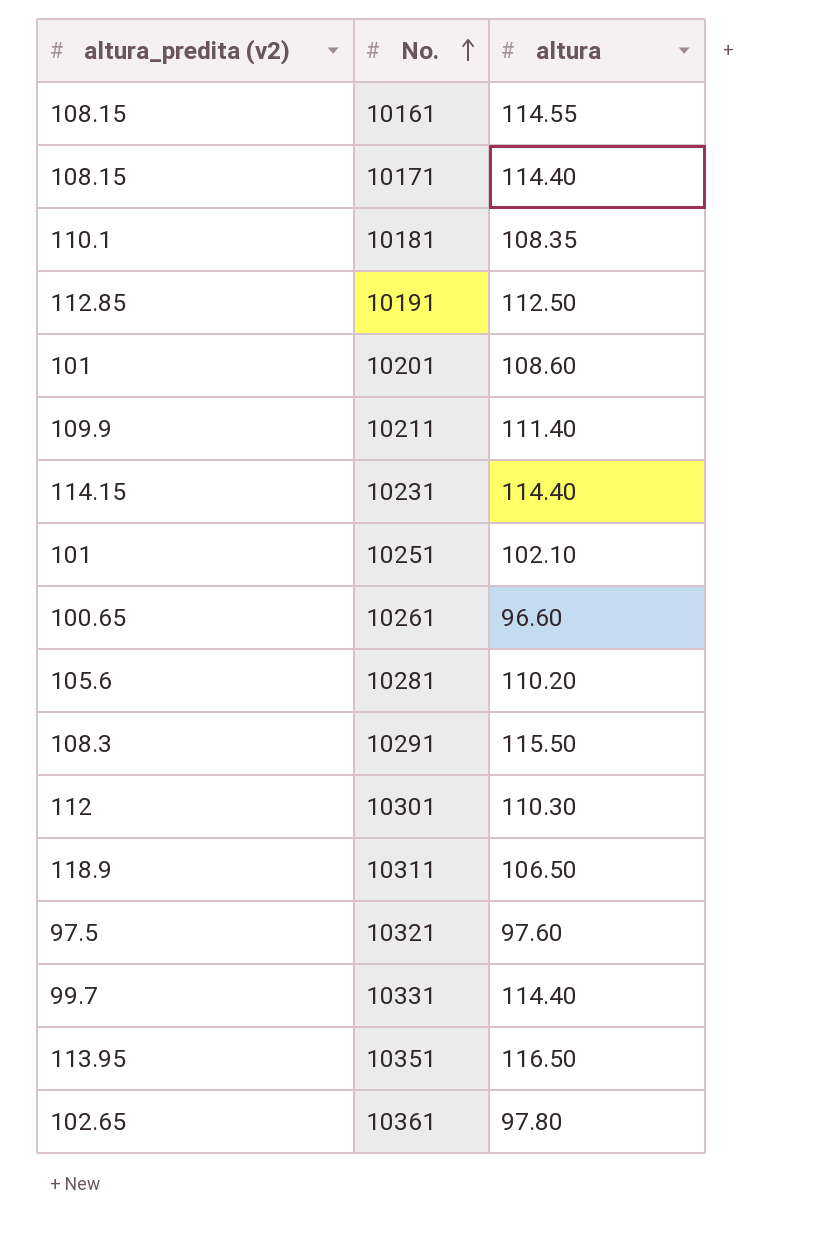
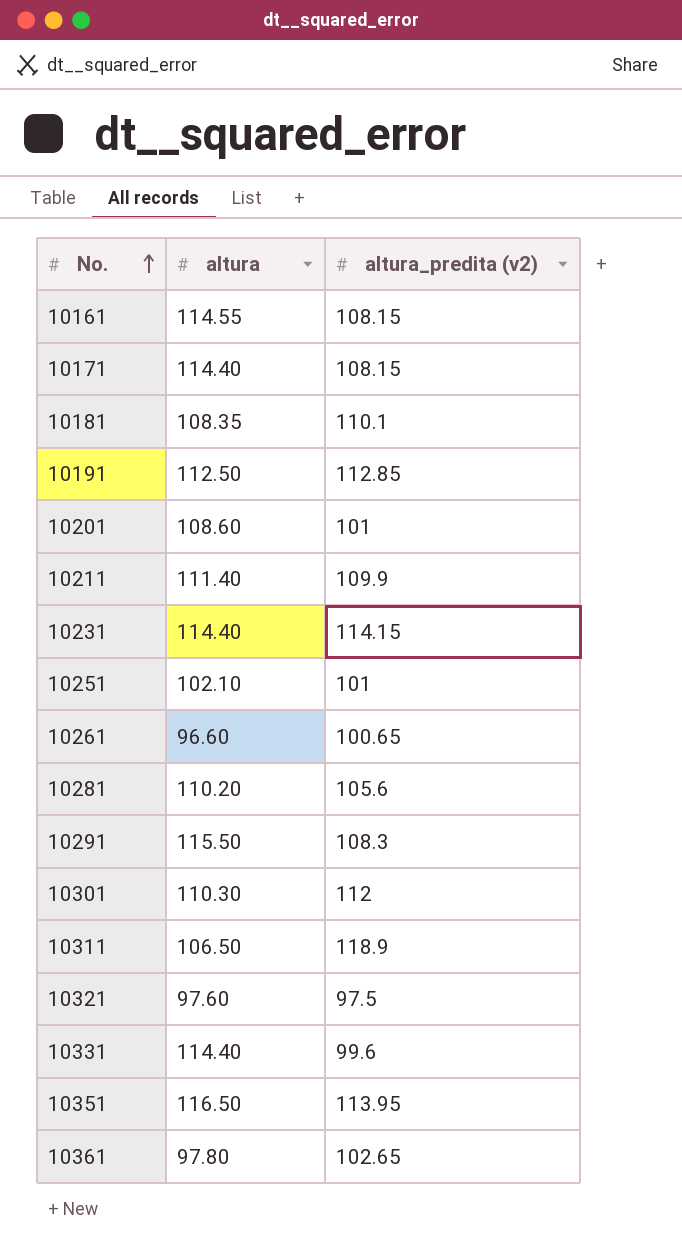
column altura_predita (v2) | position: 1 -> 3
10331 | altura_predita (v2): 99.7 -> 99.6

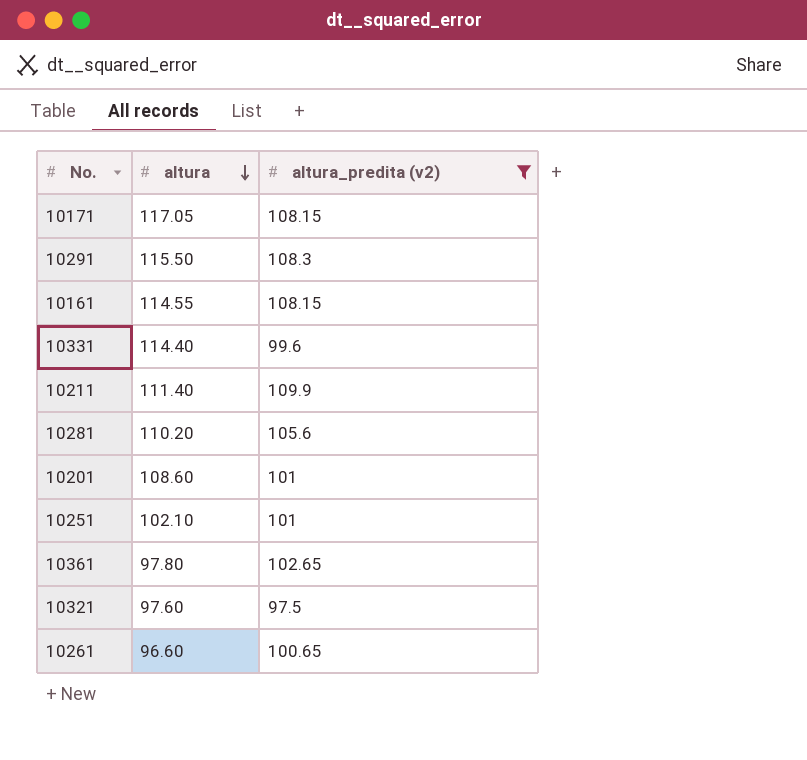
filter: none -> altura_predita (v2) <= 109.9
row order: No. ascending -> altura descending
10171 | altura: 114.40 -> 117.05

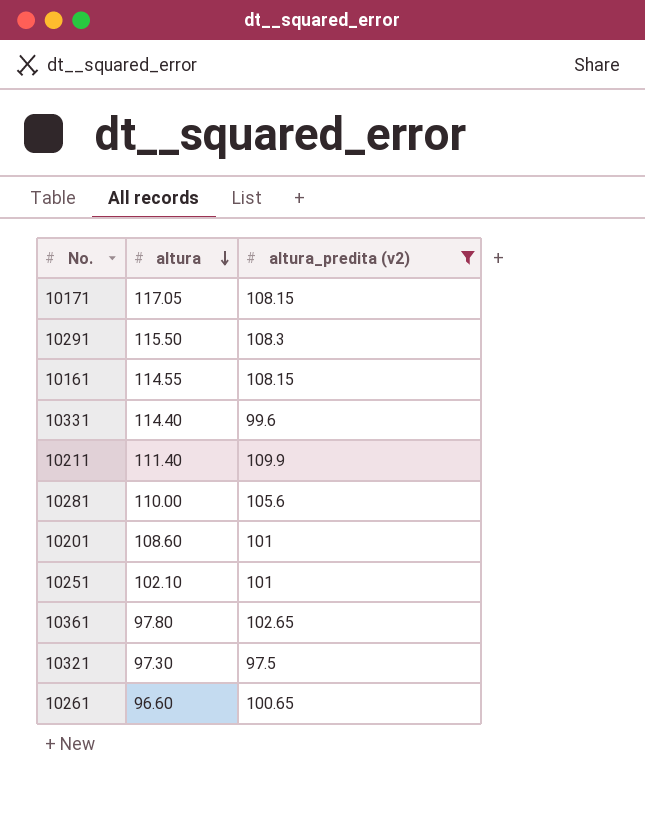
10281 | altura: 110.20 -> 110.00
10321 | altura: 97.60 -> 97.30

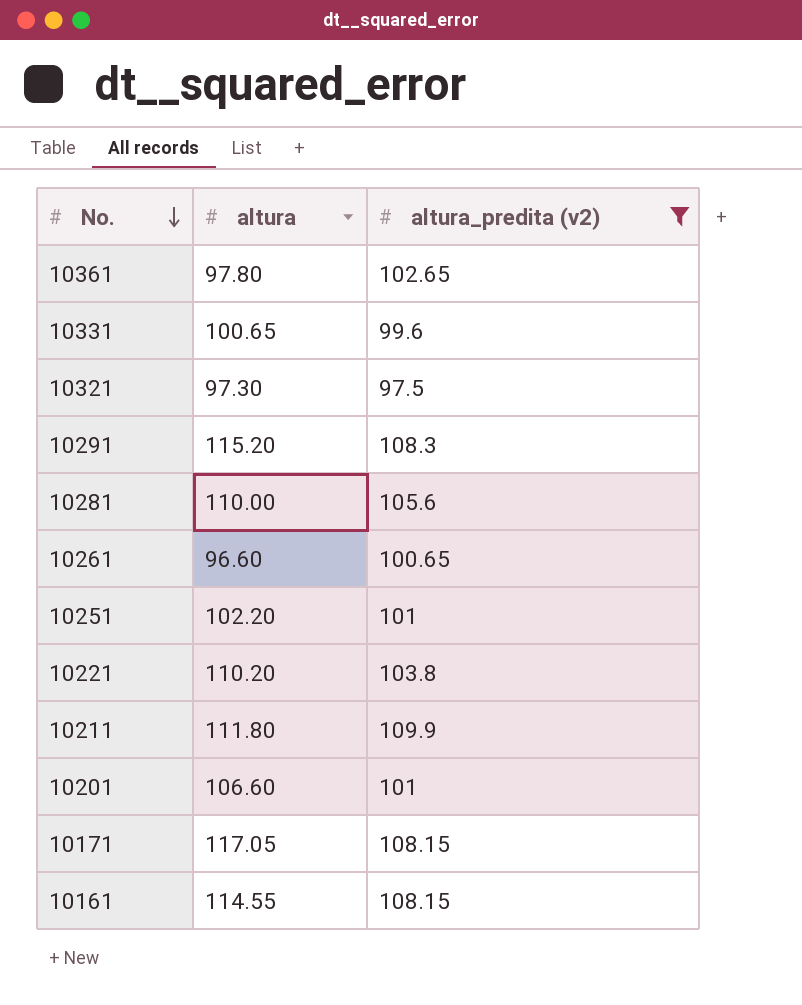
row order: altura descending -> No. descending
10331 | altura: 114.40 -> 100.65
10291 | altura: 115.50 -> 115.20
10251 | altura: 102.10 -> 102.20
row 10221: none -> 110.20 | 103.8
10211 | altura: 111.40 -> 111.80
10201 | altura: 108.60 -> 106.60

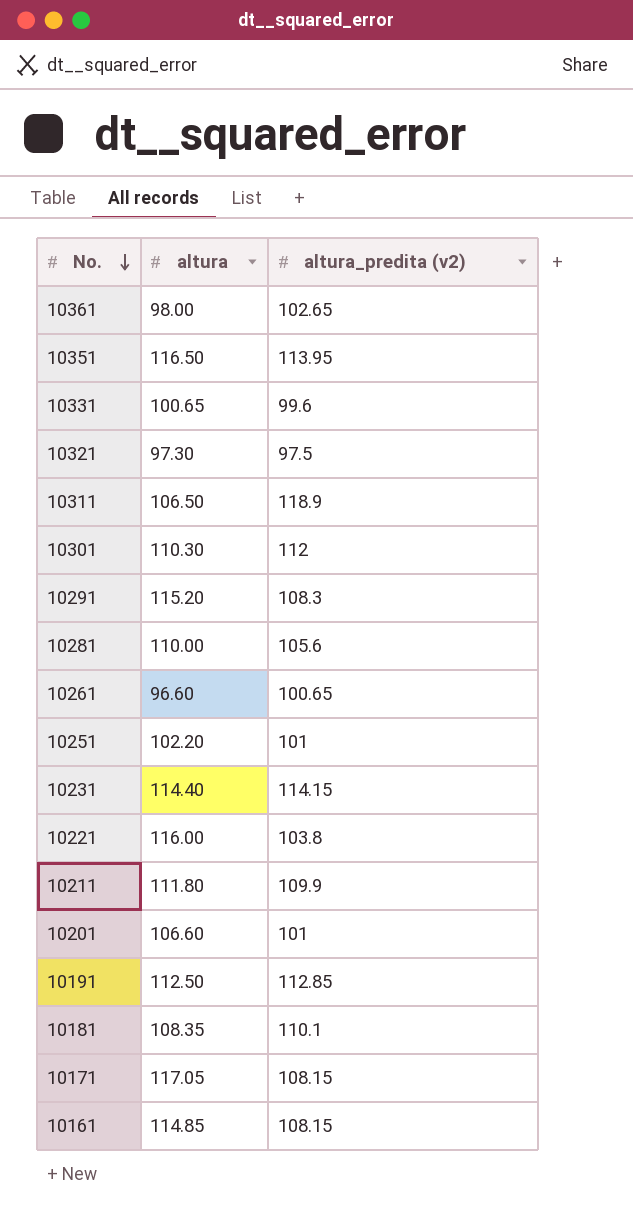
filter: altura_predita (v2) <= 109.9 -> none
10361 | altura: 97.80 -> 98.00
10221 | altura: 110.20 -> 116.00
10161 | altura: 114.55 -> 114.85

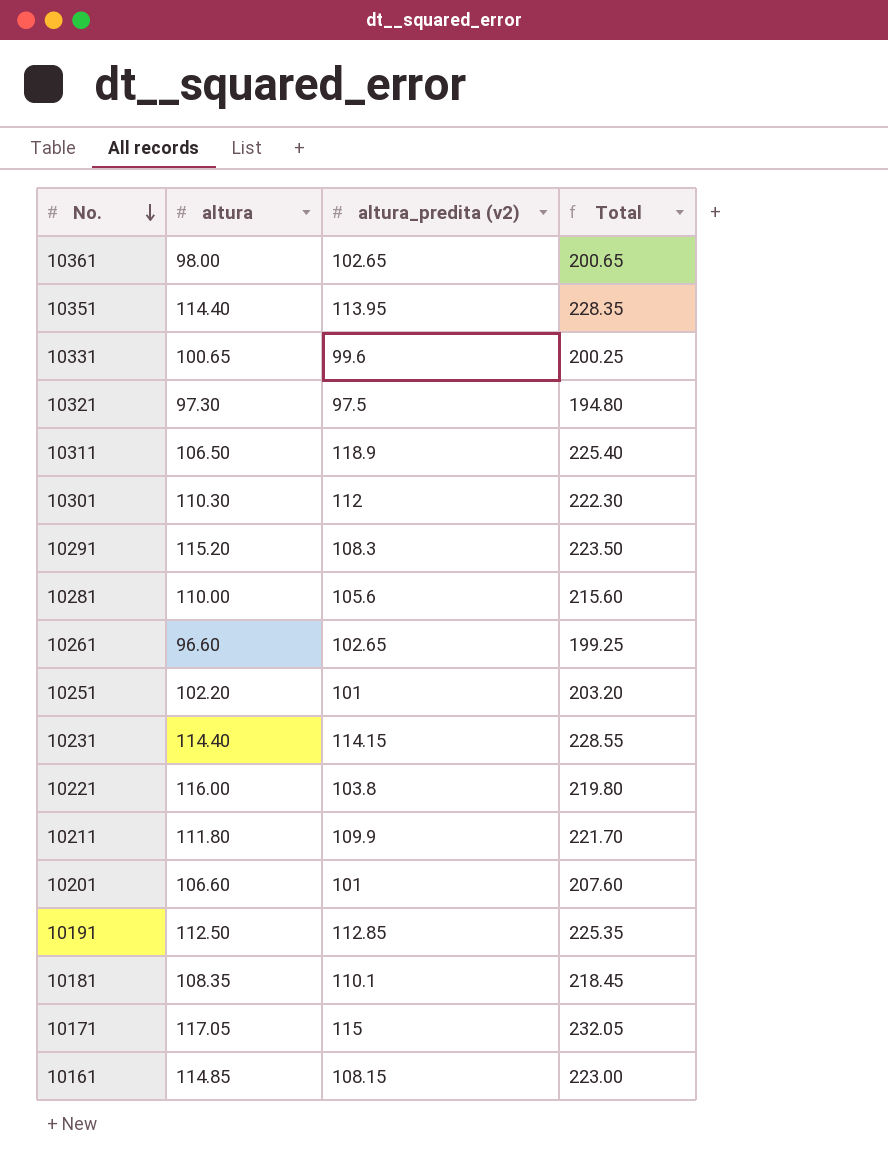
column Total | formula: none -> [altura] + [altura_predita (v2)]
10351 | altura: 116.50 -> 114.40
10261 | altura_predita (v2): 100.65 -> 102.65
10171 | altura_predita (v2): 108.15 -> 115

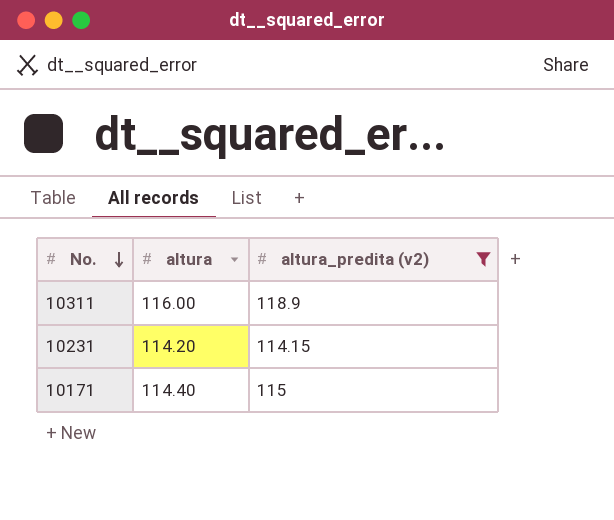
filter: none -> altura_predita (v2) >= 114.15
column Total | formula: [altura] + [altura_predita (v2)] -> none
10311 | altura: 106.50 -> 116.00
10231 | altura: 114.40 -> 114.20
10171 | altura: 117.05 -> 114.40

